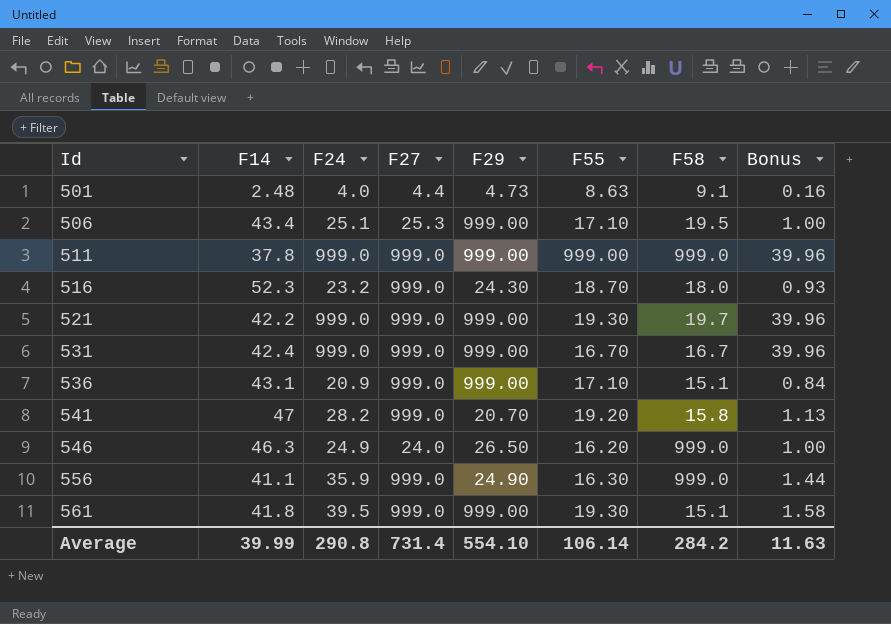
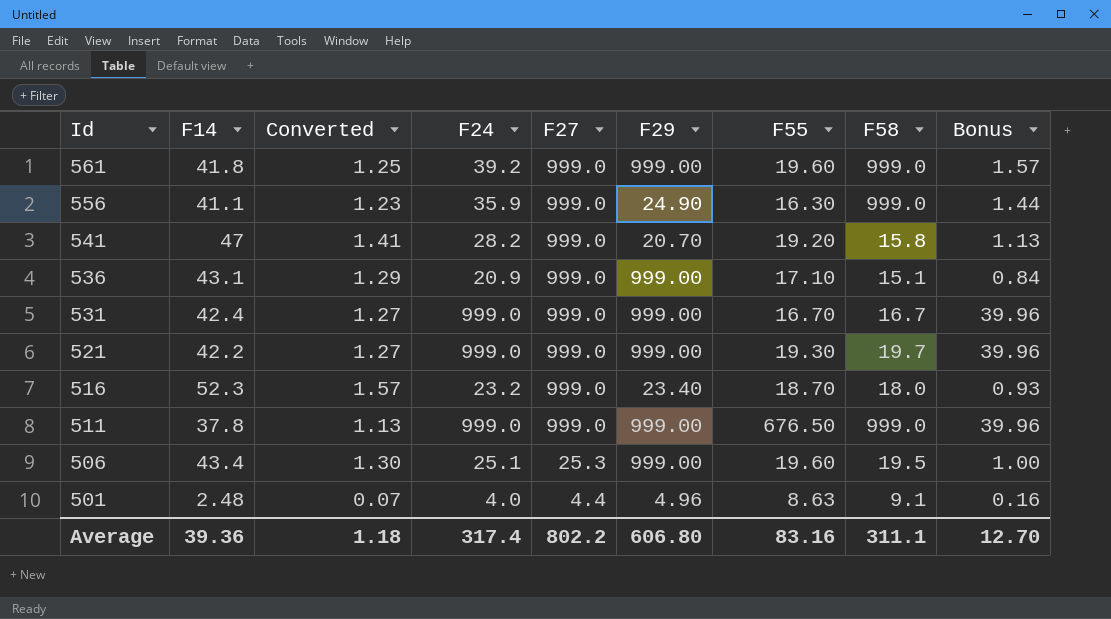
row order: Id ascending -> Id descending
column Converted | formula: none -> [F14] * 0.03
row 546: 46.3 | 24.9 | 24.0 | 26.50 | 16.20 | 999.0 | 1.00 -> none
561 | F24: 39.5 -> 39.2
561 | F55: 19.30 -> 19.60
561 | F58: 15.1 -> 999.0
561 | Bonus: 1.58 -> 1.57
516 | F29: 24.30 -> 23.40
511 | F55: 999.00 -> 676.50
506 | F55: 17.10 -> 19.60
501 | F29: 4.73 -> 4.96
Average | F14: 39.99 -> 39.36
Average | F24: 290.8 -> 317.4
Average | F27: 731.4 -> 802.2
Average | F29: 554.10 -> 606.80
Average | F55: 106.14 -> 83.16
Average | F58: 284.2 -> 311.1
Average | Bonus: 11.63 -> 12.70

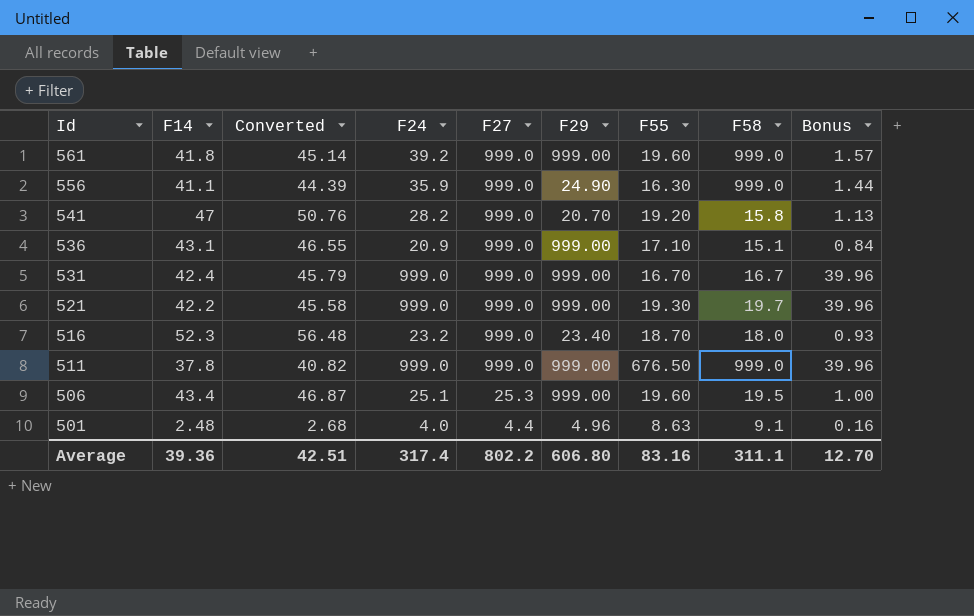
column Converted | formula: [F14] * 0.03 -> [F14] * 1.08
Average | Converted: 1.18 -> 42.51

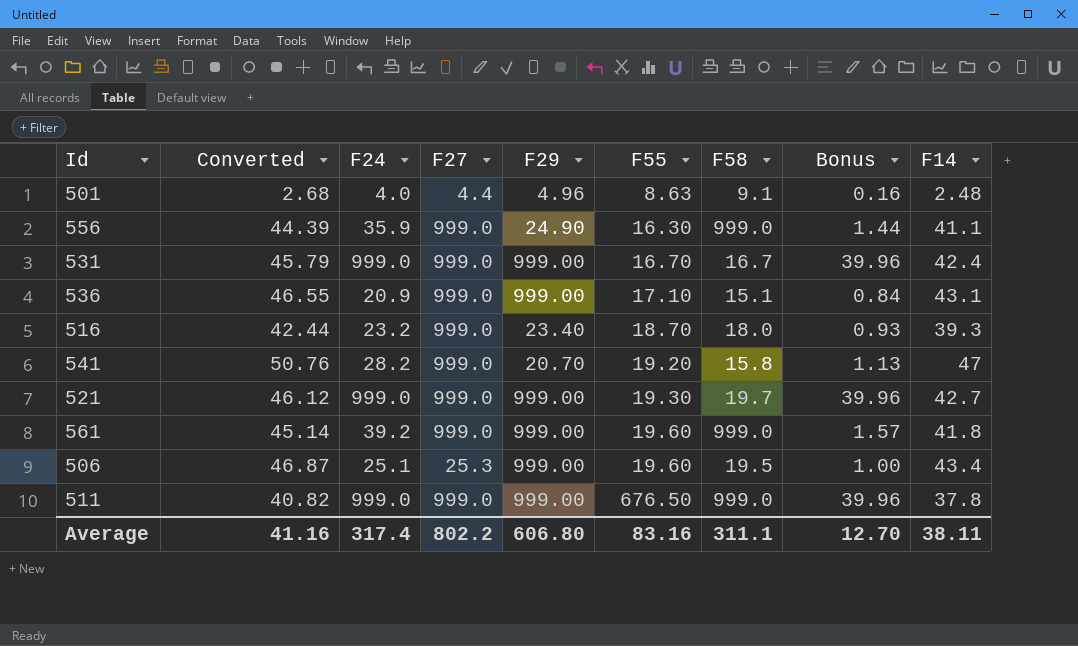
row order: Id descending -> F55 ascending
column F14 | position: 2 -> 9
516 | Converted: 56.48 -> 42.44
516 | F14: 52.3 -> 39.3
521 | Converted: 45.58 -> 46.12
521 | F14: 42.2 -> 42.7
Average | Converted: 42.51 -> 41.16
Average | F14: 39.36 -> 38.11

